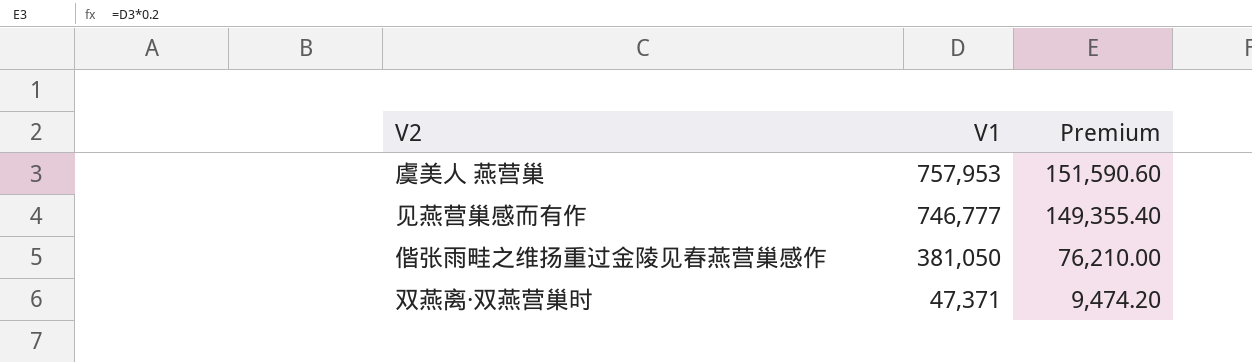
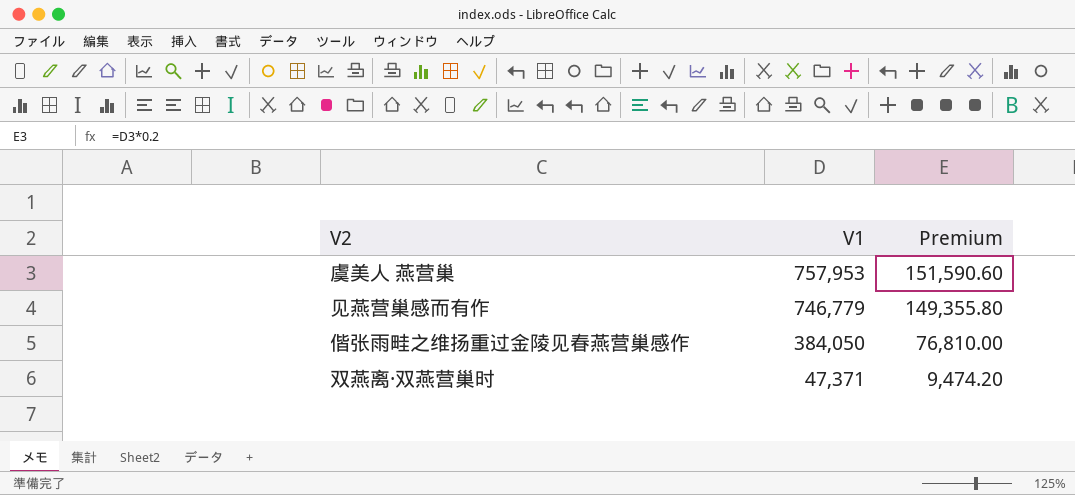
见燕营巢感而有作 | V1: 746,777 -> 746,779
见燕营巢感而有作 | Premium: 149,355.40 -> 149,355.80
偕张雨畦之维扬重过金陵见春燕营巢感作 | V1: 381,050 -> 384,050
偕张雨畦之维扬重过金陵见春燕营巢感作 | Premium: 76,210.00 -> 76,810.00

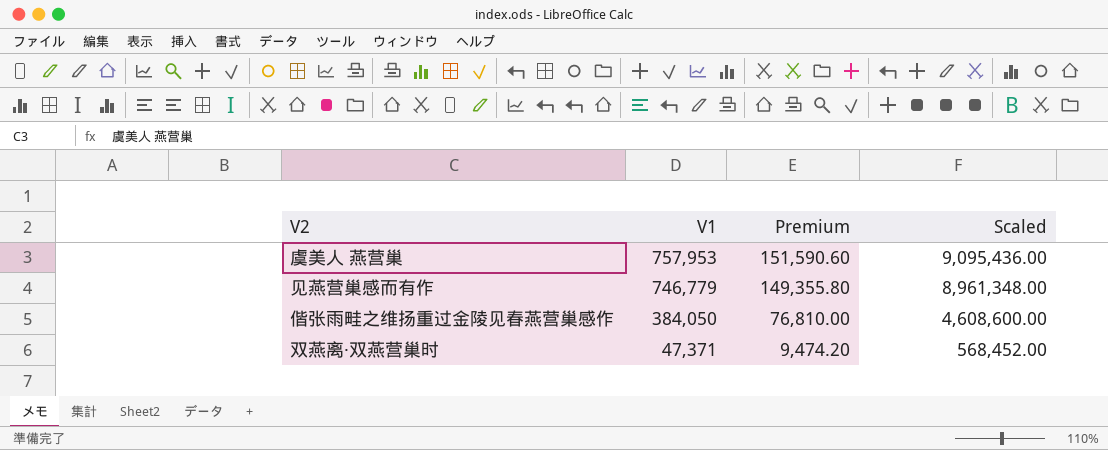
column Scaled | formula: none -> [V1] * 12

